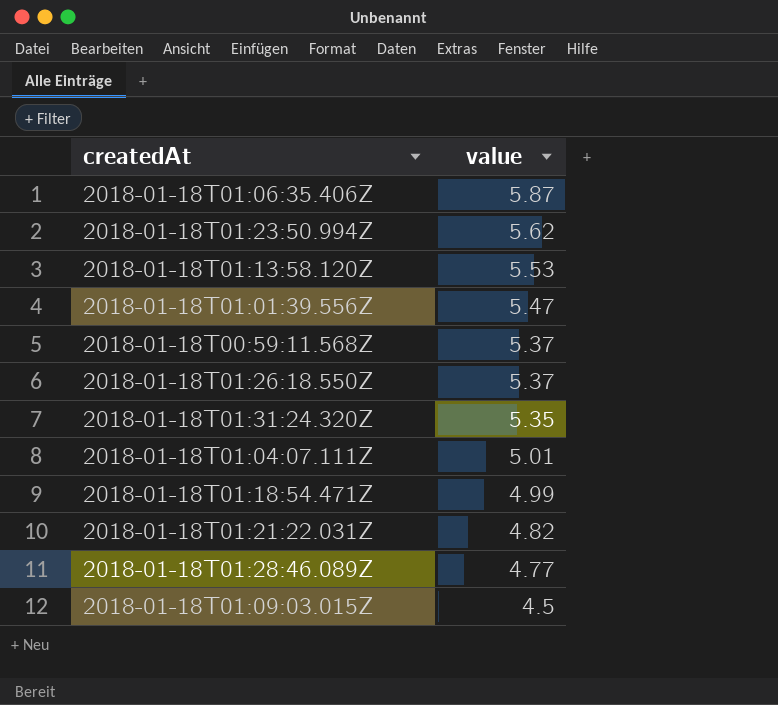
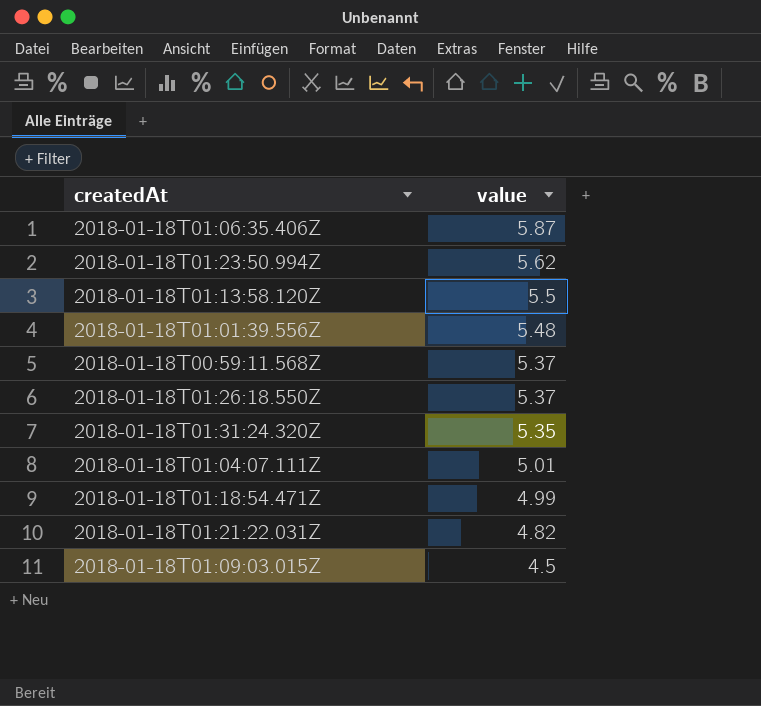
row 2018-01-18T01:28:46.089Z: 4.77 -> none
2018-01-18T01:13:58.120Z | value: 5.53 -> 5.5
2018-01-18T01:01:39.556Z | value: 5.47 -> 5.48

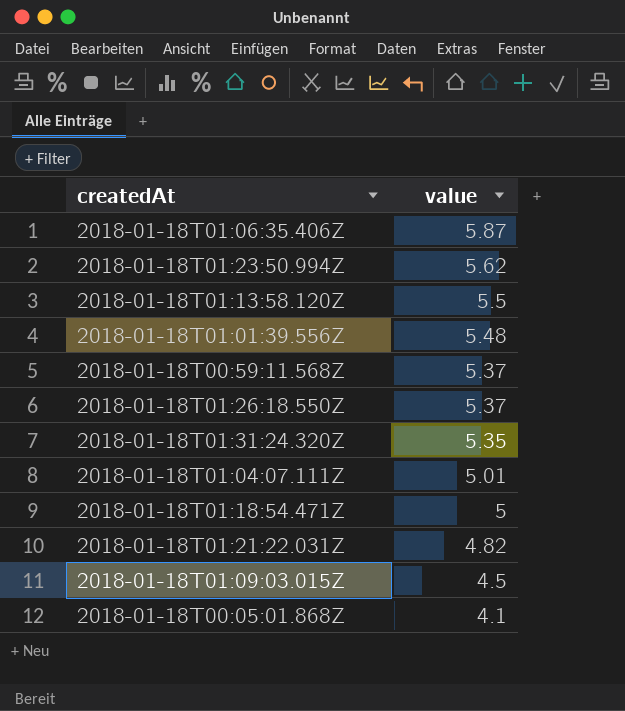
2018-01-18T01:18:54.471Z | value: 4.99 -> 5
row 2018-01-18T00:05:01.868Z: none -> 4.1

